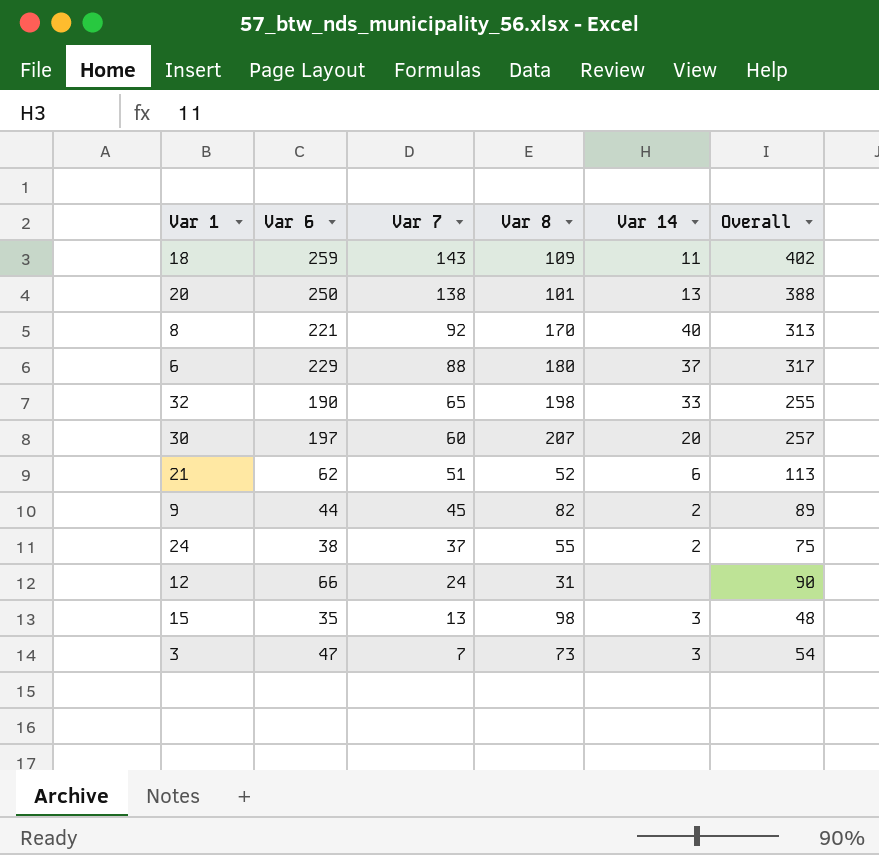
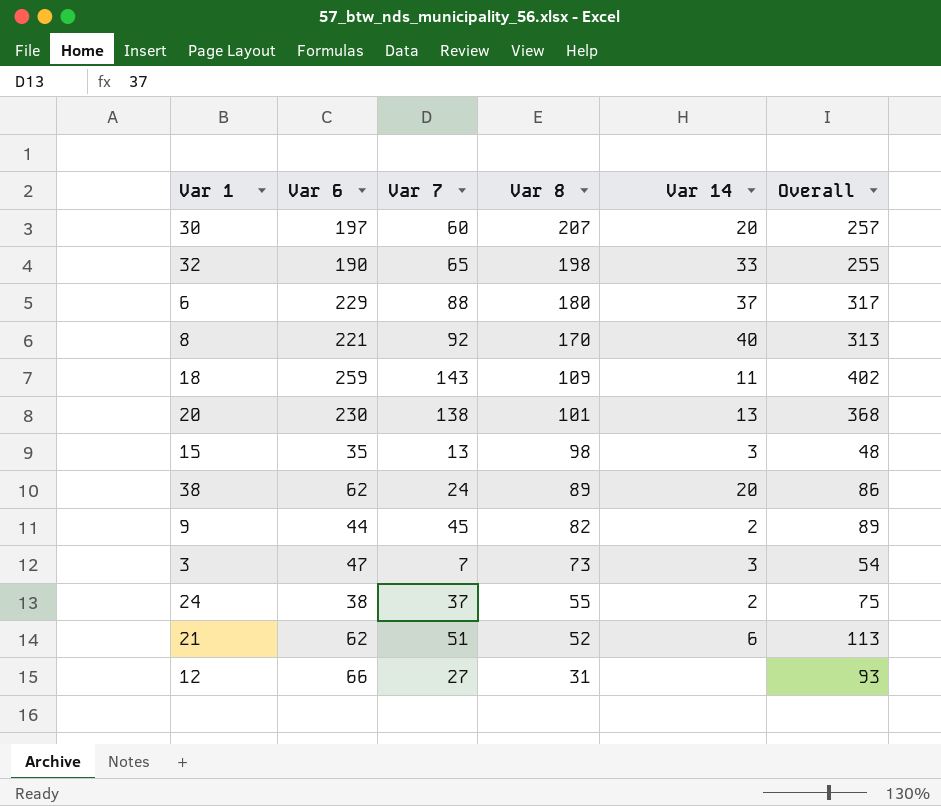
row order: Var 7 descending -> Var 8 descending
20 | Var 6: 250 -> 230
20 | Overall: 388 -> 368
row 38: none -> 62 | 24 | 89 | 20 | 86
12 | Var 7: 24 -> 27
12 | Overall: 90 -> 93

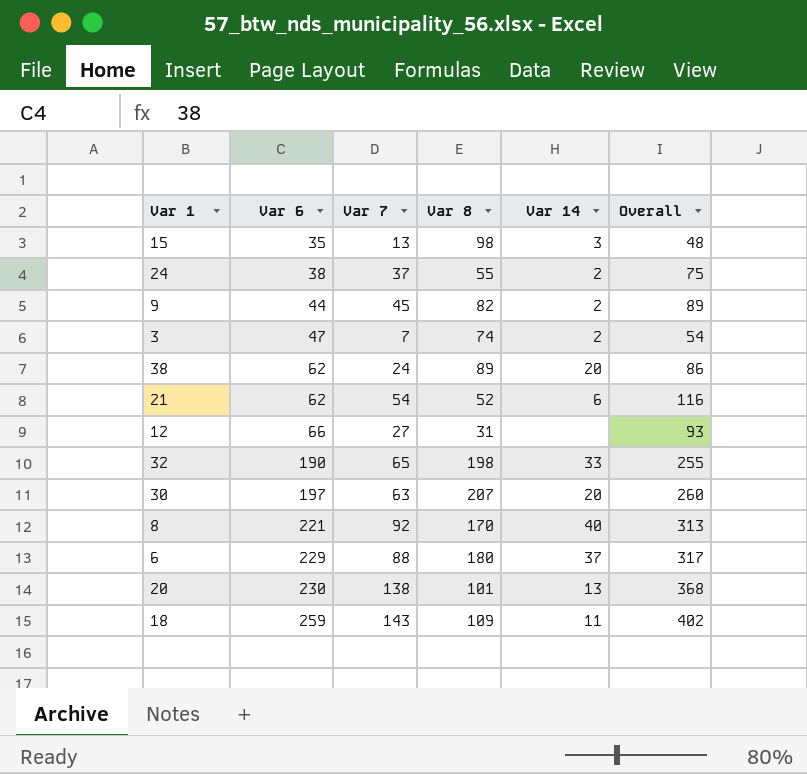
row order: Var 8 descending -> Var 6 ascending
3 | Var 8: 73 -> 74
3 | Var 14: 3 -> 2
21 | Var 7: 51 -> 54
21 | Overall: 113 -> 116
30 | Var 7: 60 -> 63
30 | Overall: 257 -> 260

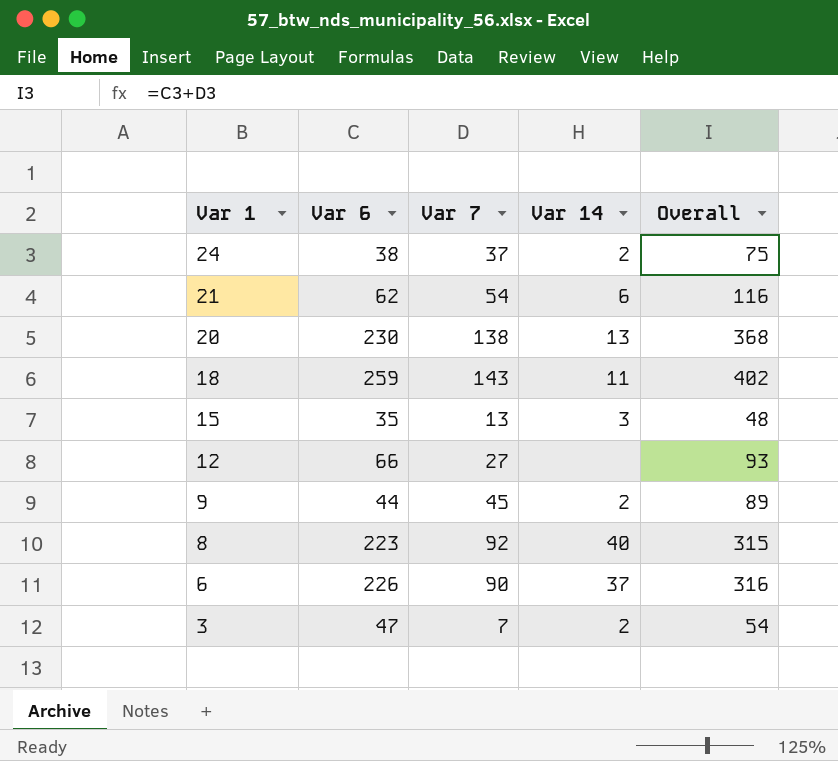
row order: Var 6 ascending -> Var 1 descending
column Var 8 | position: 4 -> none
row 38: 62 | 24 | 89 | 20 | 86 -> none
row 32: 190 | 65 | 198 | 33 | 255 -> none
row 30: 197 | 63 | 207 | 20 | 260 -> none
8 | Var 6: 221 -> 223
8 | Overall: 313 -> 315
6 | Var 6: 229 -> 226
6 | Var 7: 88 -> 90
6 | Overall: 317 -> 316

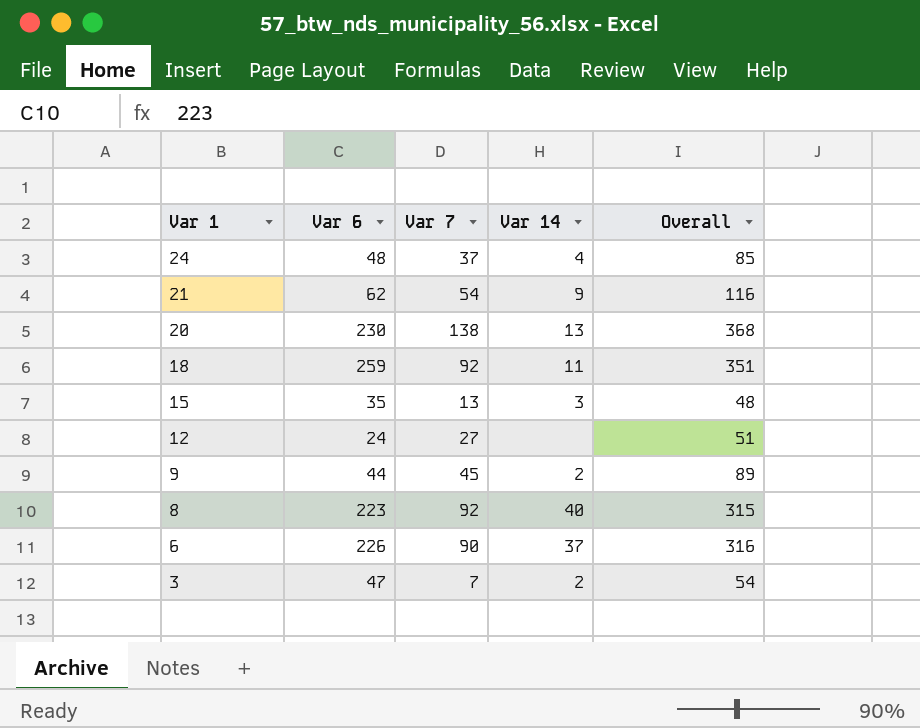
24 | Var 6: 38 -> 48
24 | Var 14: 2 -> 4
24 | Overall: 75 -> 85
21 | Var 14: 6 -> 9
18 | Var 7: 143 -> 92
18 | Overall: 402 -> 351
12 | Var 6: 66 -> 24
12 | Overall: 93 -> 51

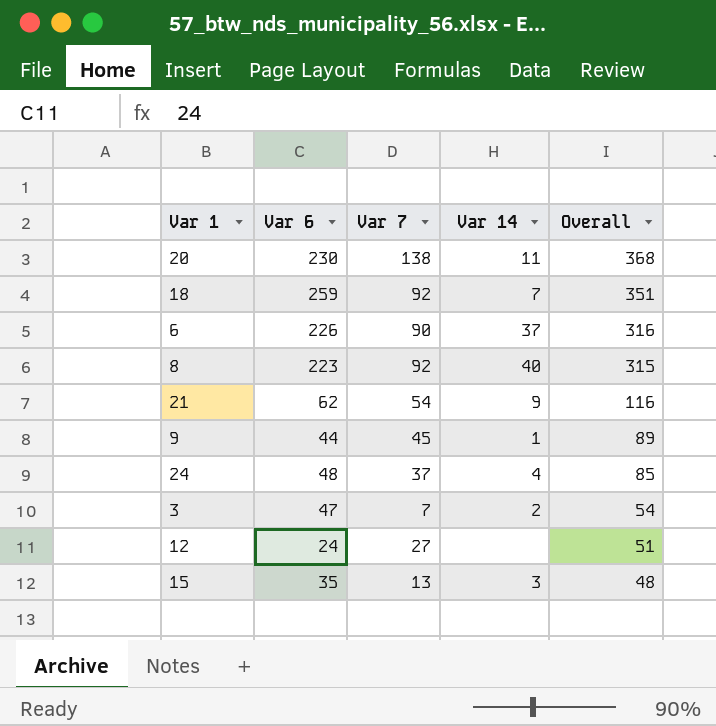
row order: Var 1 descending -> Overall descending
20 | Var 14: 13 -> 11
18 | Var 14: 11 -> 7
9 | Var 14: 2 -> 1

